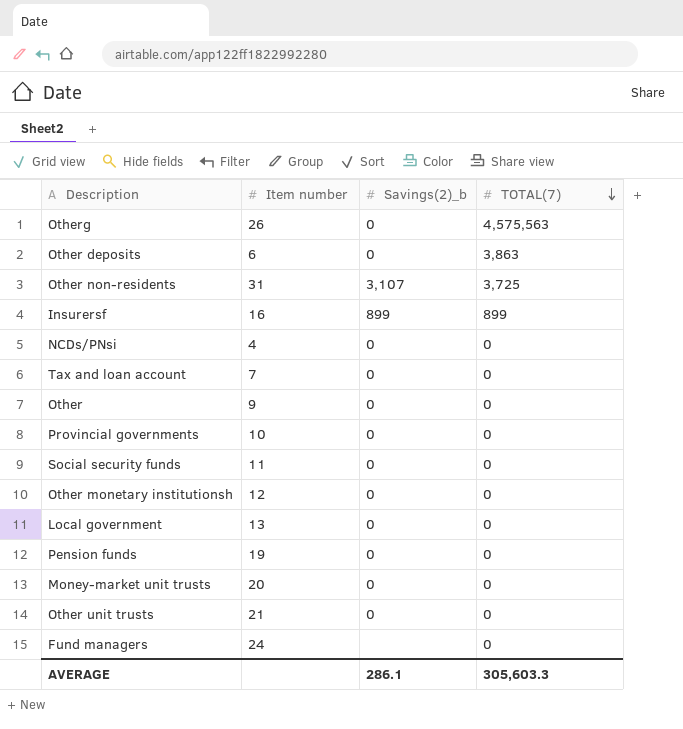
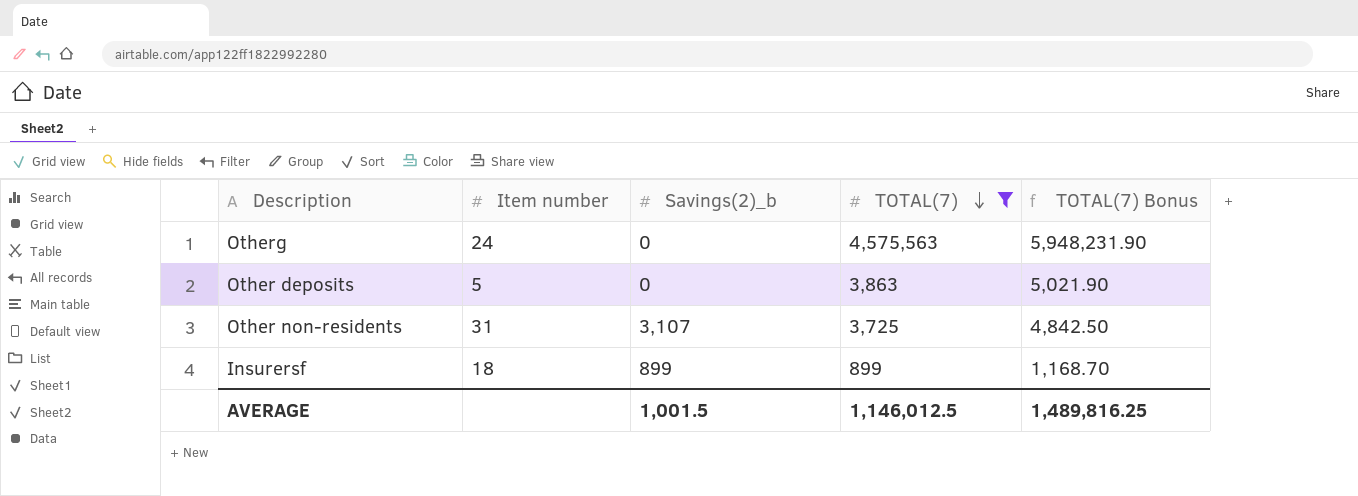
filter: none -> TOTAL(7) != 0
column TOTAL(7) Bonus | formula: none -> [TOTAL(7)] * 1.3
Otherg | Item number: 26 -> 24
Other deposits | Item number: 6 -> 5
Insurersf | Item number: 16 -> 18
AVERAGE | Savings(2)_b: 286.1 -> 1,001.5
AVERAGE | TOTAL(7): 305,603.3 -> 1,146,012.5

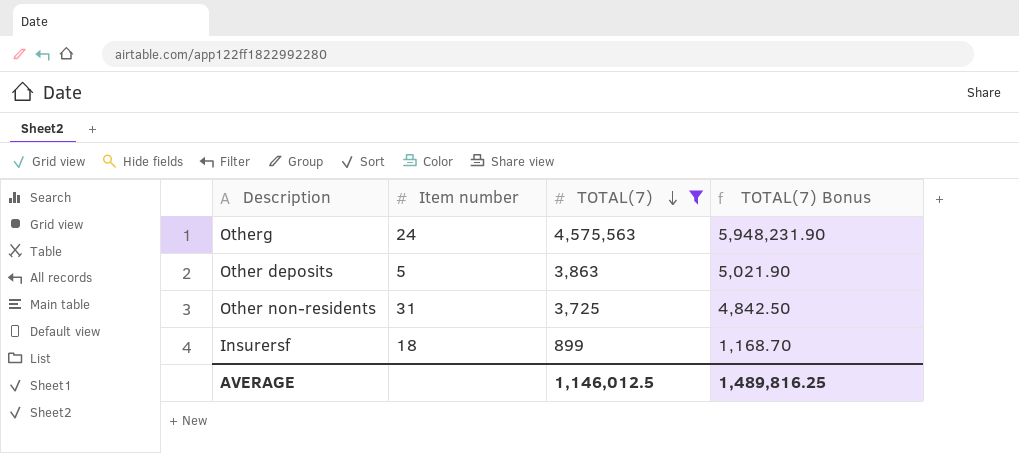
column Savings(2)_b | position: 3 -> none

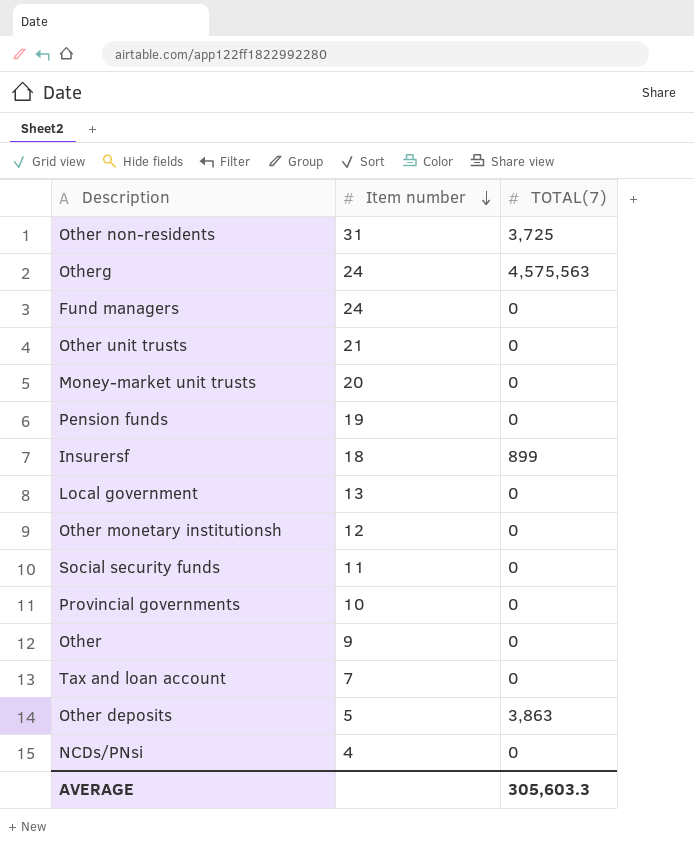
filter: TOTAL(7) != 0 -> none
row order: TOTAL(7) descending -> Item number descending
column TOTAL(7) Bonus | formula: [TOTAL(7)] * 1.3 -> none
AVERAGE | TOTAL(7): 1,146,012.5 -> 305,603.3

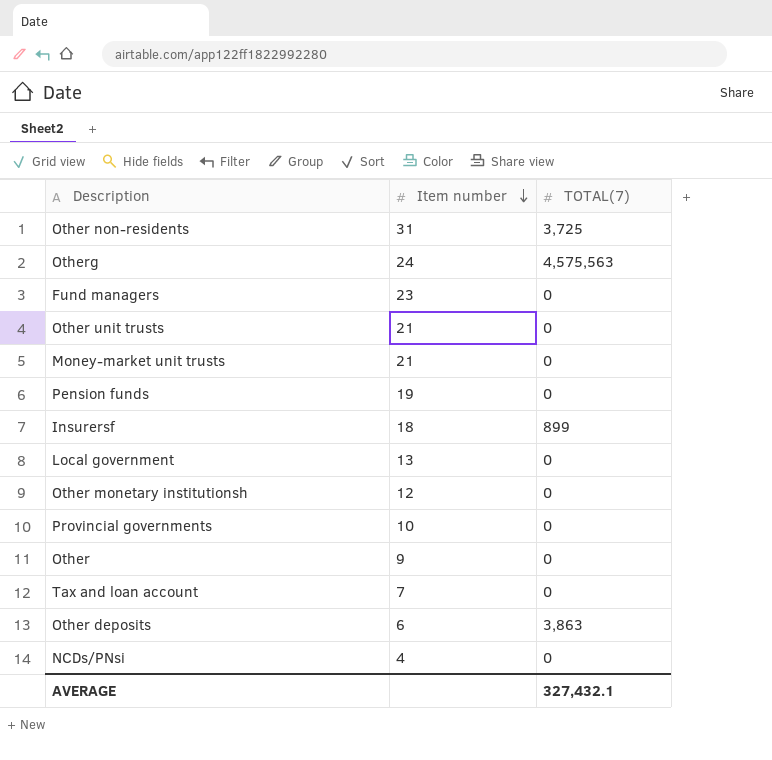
row Social security funds: 11 | 0 -> none
Fund managers | Item number: 24 -> 23
Money-market unit trusts | Item number: 20 -> 21
Other deposits | Item number: 5 -> 6
AVERAGE | TOTAL(7): 305,603.3 -> 327,432.1

